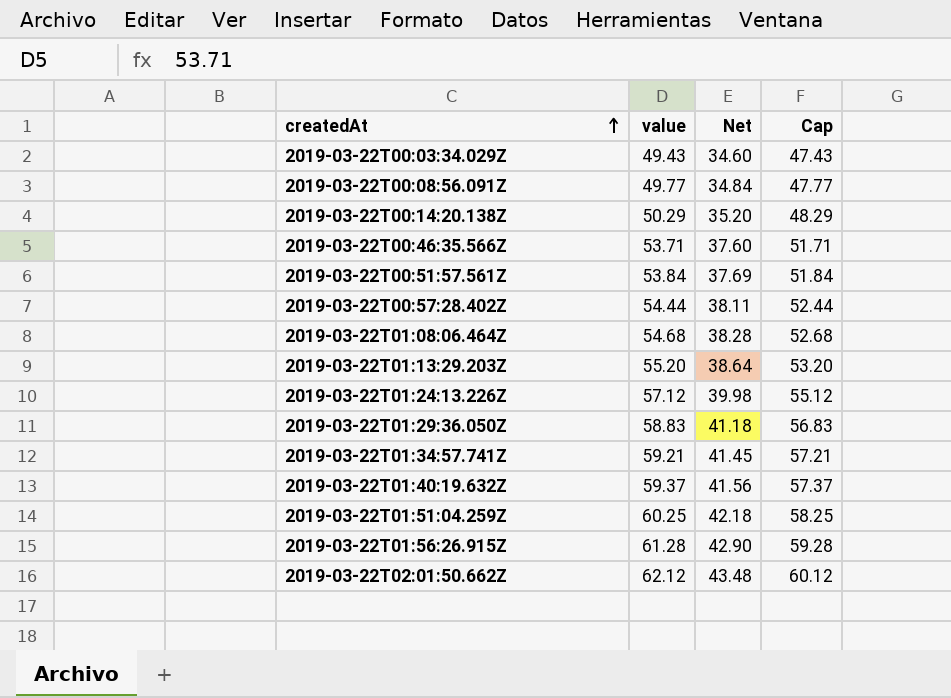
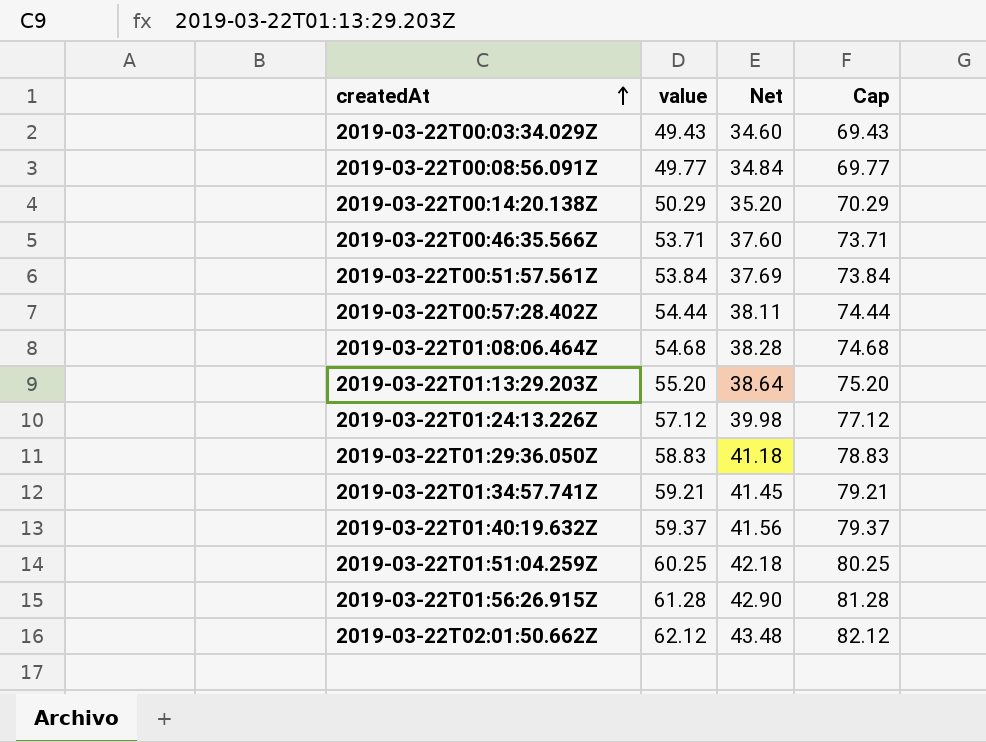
column Cap | formula: [value] - 2 -> [value] + 20

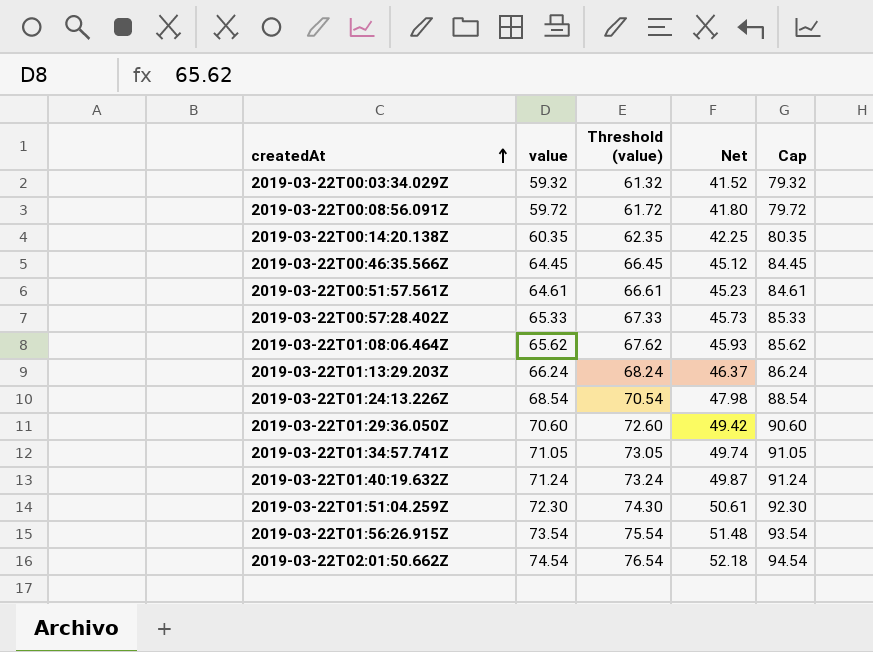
column Threshold (value) | formula: none -> [value] + 2
2019-03-22T00:03:34.029Z | value: 49.43 -> 59.32
2019-03-22T00:03:34.029Z | Net: 34.60 -> 41.52
2019-03-22T00:03:34.029Z | Cap: 69.43 -> 79.32
2019-03-22T00:08:56.091Z | value: 49.77 -> 59.72
2019-03-22T00:08:56.091Z | Net: 34.84 -> 41.80
2019-03-22T00:08:56.091Z | Cap: 69.77 -> 79.72
2019-03-22T00:14:20.138Z | value: 50.29 -> 60.35
2019-03-22T00:14:20.138Z | Net: 35.20 -> 42.25
2019-03-22T00:14:20.138Z | Cap: 70.29 -> 80.35
2019-03-22T00:46:35.566Z | value: 53.71 -> 64.45
2019-03-22T00:46:35.566Z | Net: 37.60 -> 45.12
2019-03-22T00:46:35.566Z | Cap: 73.71 -> 84.45
2019-03-22T00:51:57.561Z | value: 53.84 -> 64.61
2019-03-22T00:51:57.561Z | Net: 37.69 -> 45.23
2019-03-22T00:51:57.561Z | Cap: 73.84 -> 84.61
2019-03-22T00:57:28.402Z | value: 54.44 -> 65.33
2019-03-22T00:57:28.402Z | Net: 38.11 -> 45.73
2019-03-22T00:57:28.402Z | Cap: 74.44 -> 85.33
2019-03-22T01:08:06.464Z | value: 54.68 -> 65.62
2019-03-22T01:08:06.464Z | Net: 38.28 -> 45.93
2019-03-22T01:08:06.464Z | Cap: 74.68 -> 85.62
2019-03-22T01:13:29.203Z | value: 55.20 -> 66.24
2019-03-22T01:13:29.203Z | Net: 38.64 -> 46.37
2019-03-22T01:13:29.203Z | Cap: 75.20 -> 86.24
2019-03-22T01:24:13.226Z | value: 57.12 -> 68.54
2019-03-22T01:24:13.226Z | Net: 39.98 -> 47.98
2019-03-22T01:24:13.226Z | Cap: 77.12 -> 88.54
2019-03-22T01:29:36.050Z | value: 58.83 -> 70.60
2019-03-22T01:29:36.050Z | Net: 41.18 -> 49.42
2019-03-22T01:29:36.050Z | Cap: 78.83 -> 90.60
2019-03-22T01:34:57.741Z | value: 59.21 -> 71.05
2019-03-22T01:34:57.741Z | Net: 41.45 -> 49.74
2019-03-22T01:34:57.741Z | Cap: 79.21 -> 91.05
2019-03-22T01:40:19.632Z | value: 59.37 -> 71.24
2019-03-22T01:40:19.632Z | Net: 41.56 -> 49.87
2019-03-22T01:40:19.632Z | Cap: 79.37 -> 91.24
2019-03-22T01:51:04.259Z | value: 60.25 -> 72.30
2019-03-22T01:51:04.259Z | Net: 42.18 -> 50.61
2019-03-22T01:51:04.259Z | Cap: 80.25 -> 92.30
2019-03-22T01:56:26.915Z | value: 61.28 -> 73.54
2019-03-22T01:56:26.915Z | Net: 42.90 -> 51.48
2019-03-22T01:56:26.915Z | Cap: 81.28 -> 93.54
2019-03-22T02:01:50.662Z | value: 62.12 -> 74.54
2019-03-22T02:01:50.662Z | Net: 43.48 -> 52.18
2019-03-22T02:01:50.662Z | Cap: 82.12 -> 94.54

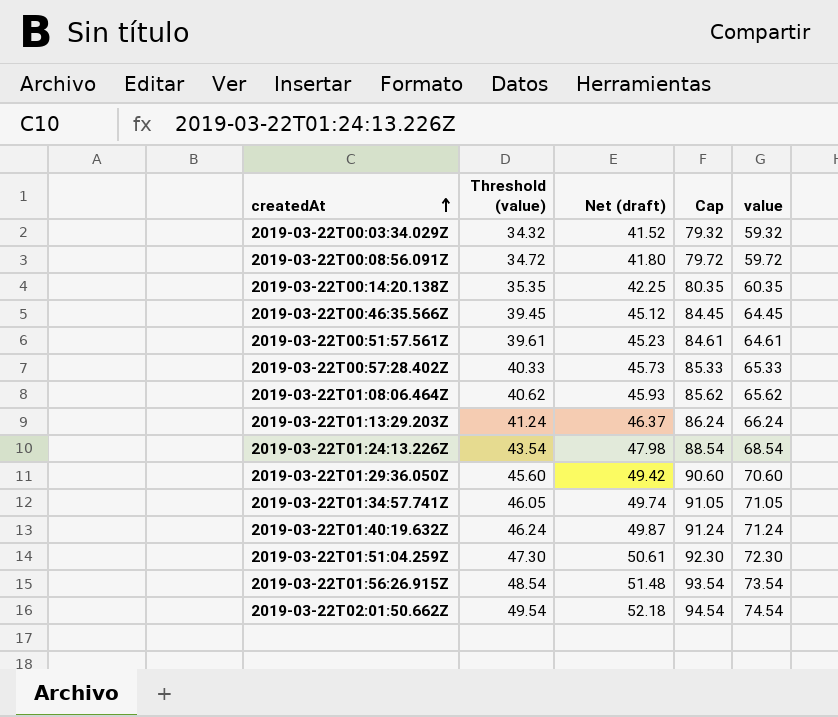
column Threshold (value) | formula: [value] + 2 -> [value] - 25
column name: Net -> Net (draft)
column value | position: 2 -> 5

